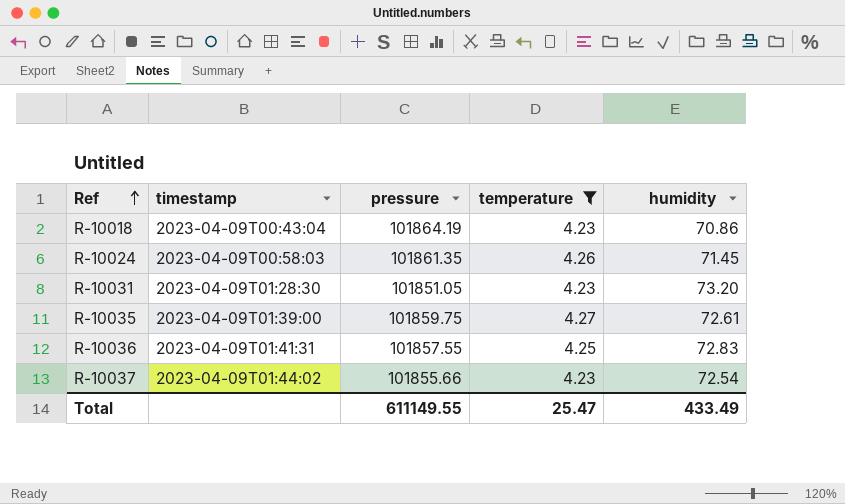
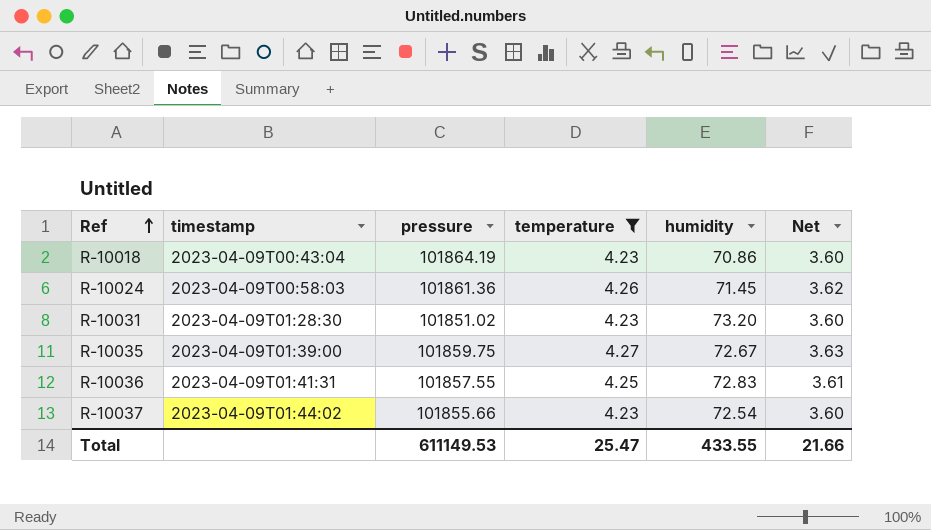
column Net | formula: none -> [temperature] * 0.85
R-10024 | pressure: 101861.35 -> 101861.36
R-10031 | pressure: 101851.05 -> 101851.02
R-10035 | humidity: 72.61 -> 72.67
Total | pressure: 611149.55 -> 611149.53
Total | humidity: 433.49 -> 433.55

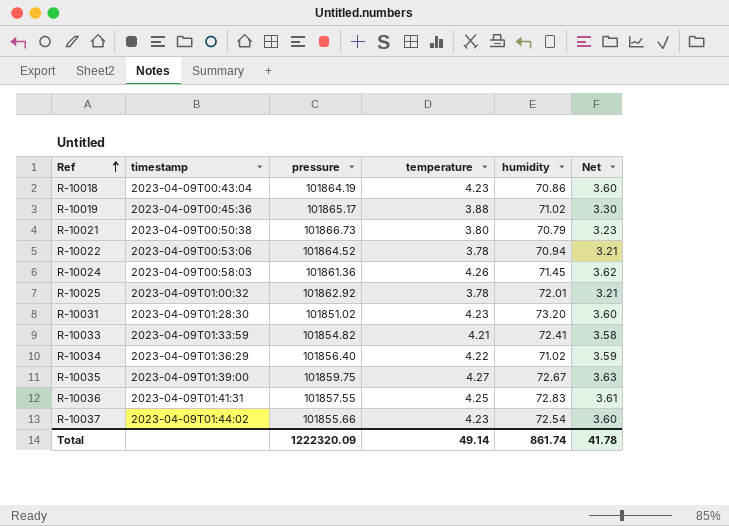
filter: temperature >= 4.23 -> none
Total | pressure: 611149.53 -> 1222320.09
Total | temperature: 25.47 -> 49.14
Total | humidity: 433.55 -> 861.74
Total | Net: 21.66 -> 41.78

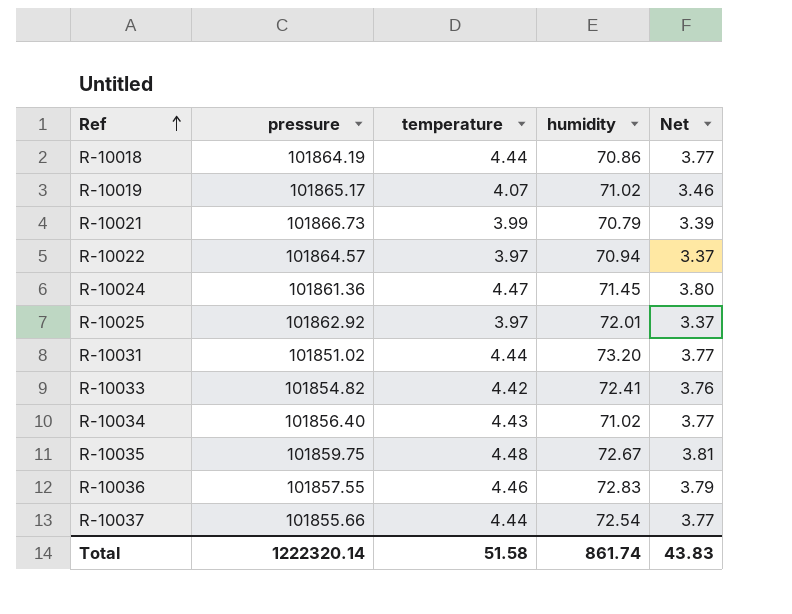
column timestamp | position: 2 -> none
R-10018 | temperature: 4.23 -> 4.44
R-10018 | Net: 3.60 -> 3.77
R-10019 | temperature: 3.88 -> 4.07
R-10019 | Net: 3.30 -> 3.46
R-10021 | temperature: 3.80 -> 3.99
R-10021 | Net: 3.23 -> 3.39
R-10022 | pressure: 101864.52 -> 101864.57
R-10022 | temperature: 3.78 -> 3.97
R-10022 | Net: 3.21 -> 3.37
R-10024 | temperature: 4.26 -> 4.47
R-10024 | Net: 3.62 -> 3.80
R-10025 | temperature: 3.78 -> 3.97
R-10025 | Net: 3.21 -> 3.37
R-10031 | temperature: 4.23 -> 4.44
R-10031 | Net: 3.60 -> 3.77
R-10033 | temperature: 4.21 -> 4.42
R-10033 | Net: 3.58 -> 3.76
R-10034 | temperature: 4.22 -> 4.43
R-10034 | Net: 3.59 -> 3.77
R-10035 | temperature: 4.27 -> 4.48
R-10035 | Net: 3.63 -> 3.81
R-10036 | temperature: 4.25 -> 4.46
R-10036 | Net: 3.61 -> 3.79
R-10037 | temperature: 4.23 -> 4.44
R-10037 | Net: 3.60 -> 3.77
Total | pressure: 1222320.09 -> 1222320.14
Total | temperature: 49.14 -> 51.58
Total | Net: 41.78 -> 43.83

